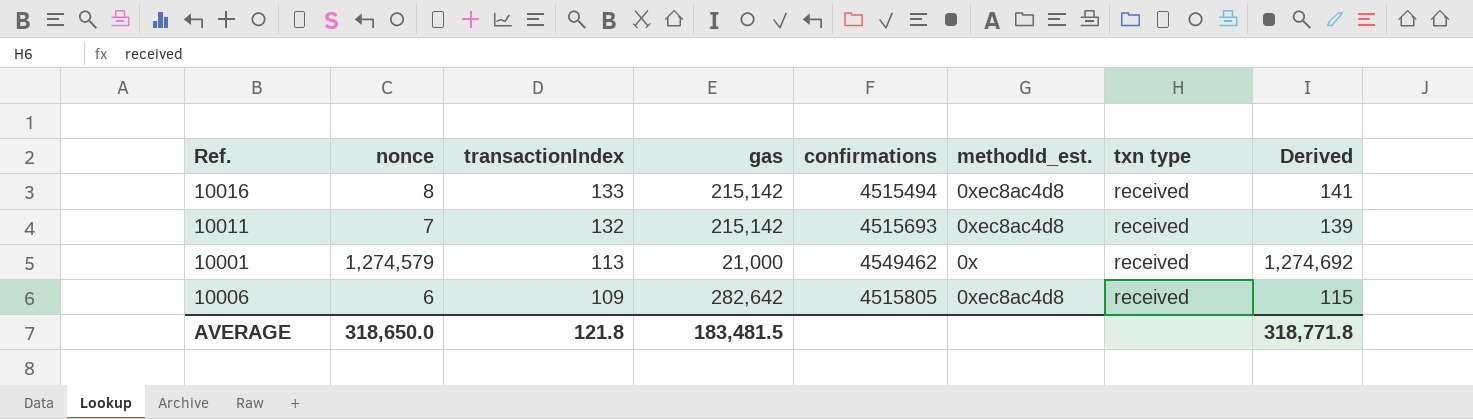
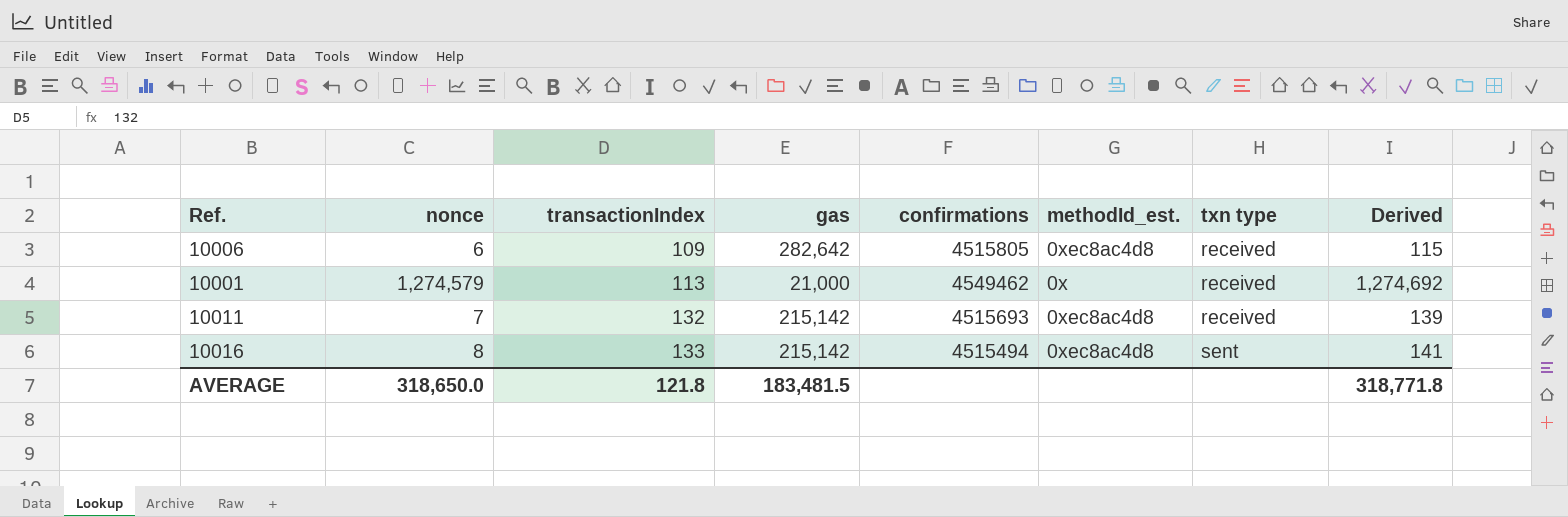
row order: transactionIndex descending -> transactionIndex ascending
10016 | txn type: received -> sent

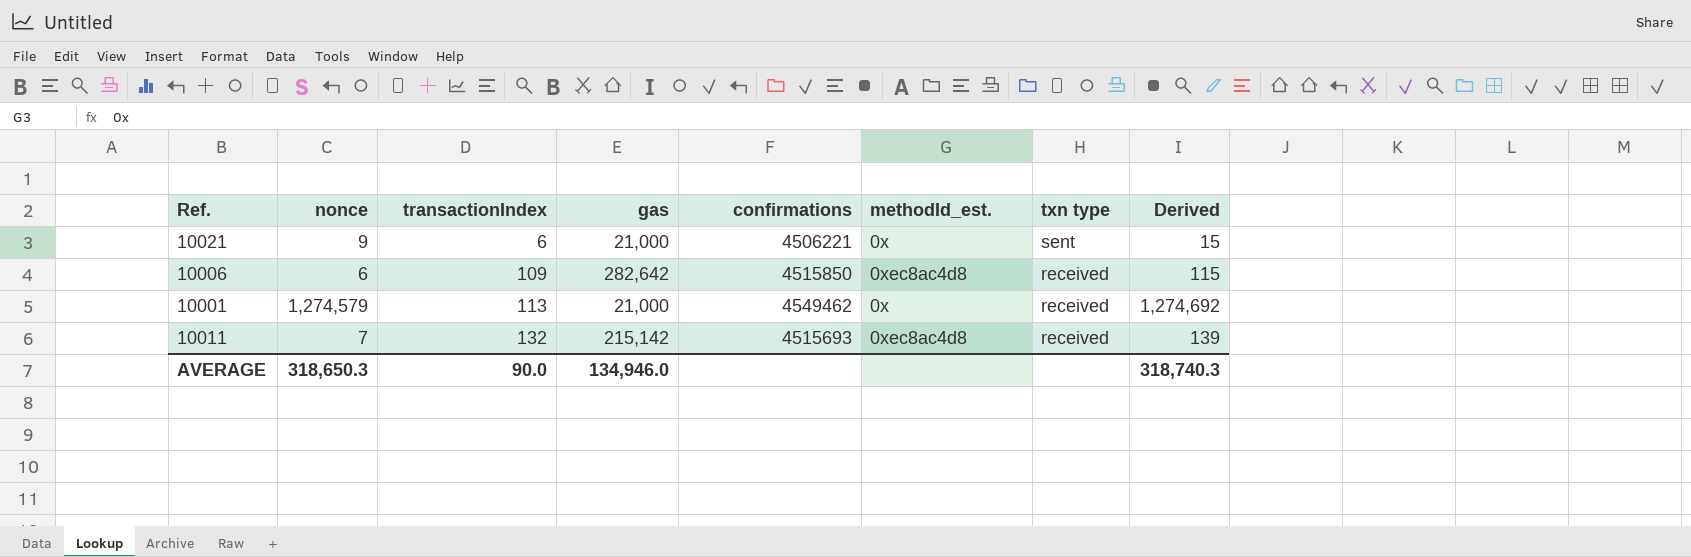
row 10016: 8 | 133 | 215,142 | 4515494 | 0xec8ac4d8 | sent | 141 -> none
row 10021: none -> 9 | 6 | 21,000 | 4506221 | 0x | sent | 15
10006 | confirmations: 4515805 -> 4515850
AVERAGE | nonce: 318,650.0 -> 318,650.3
AVERAGE | transactionIndex: 121.8 -> 90.0
AVERAGE | gas: 183,481.5 -> 134,946.0
AVERAGE | Derived: 318,771.8 -> 318,740.3

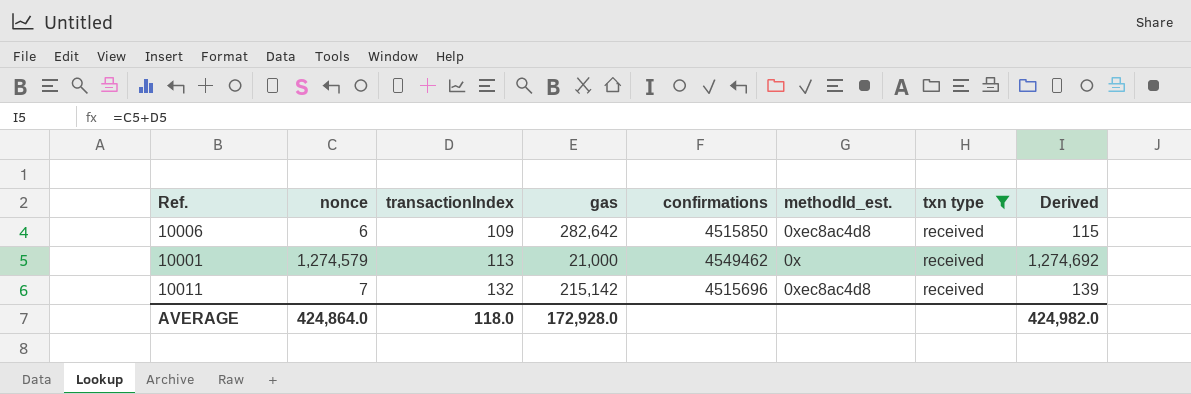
filter: none -> txn type = received
10011 | confirmations: 4515693 -> 4515696
AVERAGE | nonce: 318,650.3 -> 424,864.0
AVERAGE | transactionIndex: 90.0 -> 118.0
AVERAGE | gas: 134,946.0 -> 172,928.0
AVERAGE | Derived: 318,740.3 -> 424,982.0

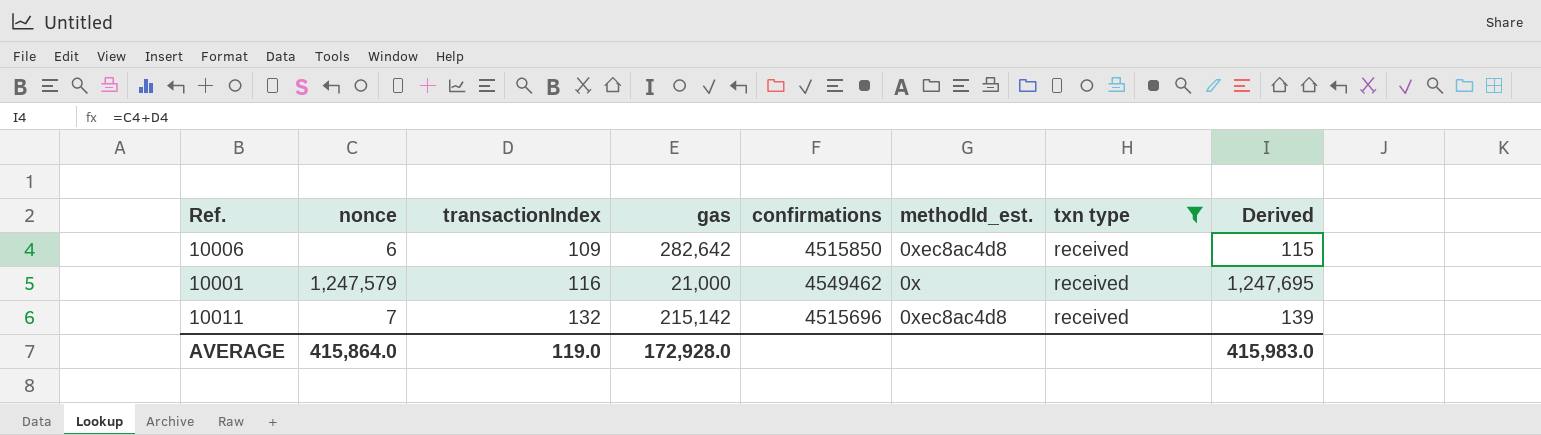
10001 | nonce: 1,274,579 -> 1,247,579
10001 | transactionIndex: 113 -> 116
10001 | Derived: 1,274,692 -> 1,247,695
AVERAGE | nonce: 424,864.0 -> 415,864.0
AVERAGE | transactionIndex: 118.0 -> 119.0
AVERAGE | Derived: 424,982.0 -> 415,983.0

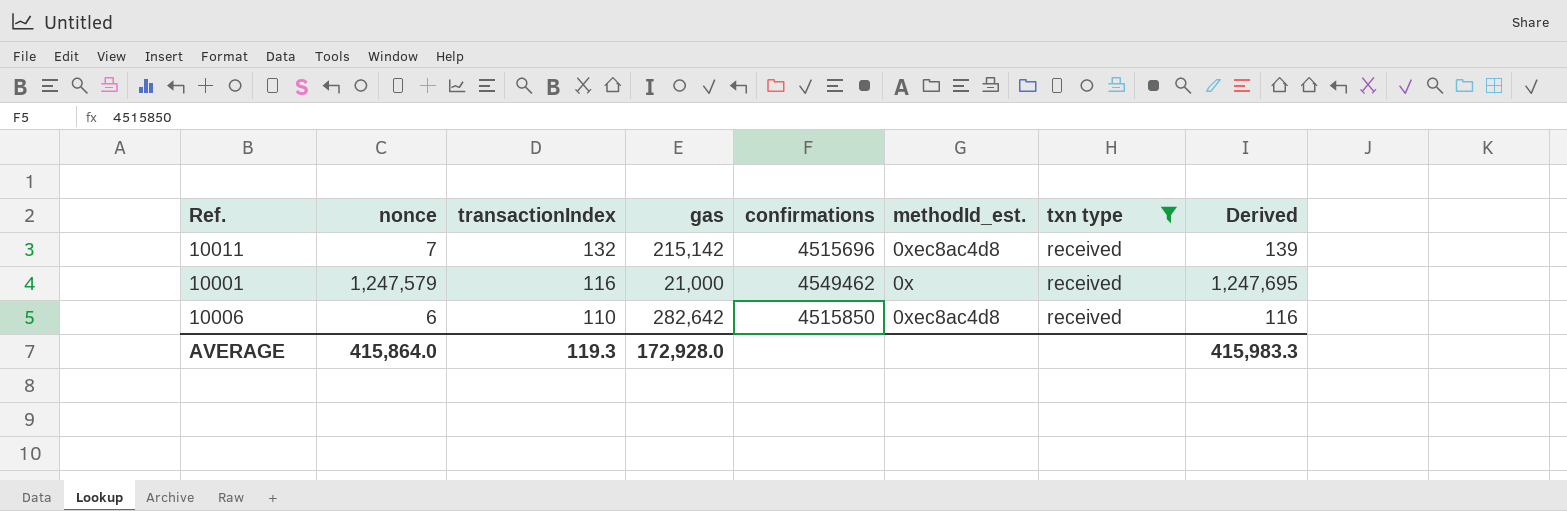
row order: transactionIndex ascending -> transactionIndex descending
10006 | transactionIndex: 109 -> 110
10006 | Derived: 115 -> 116
AVERAGE | transactionIndex: 119.0 -> 119.3
AVERAGE | Derived: 415,983.0 -> 415,983.3

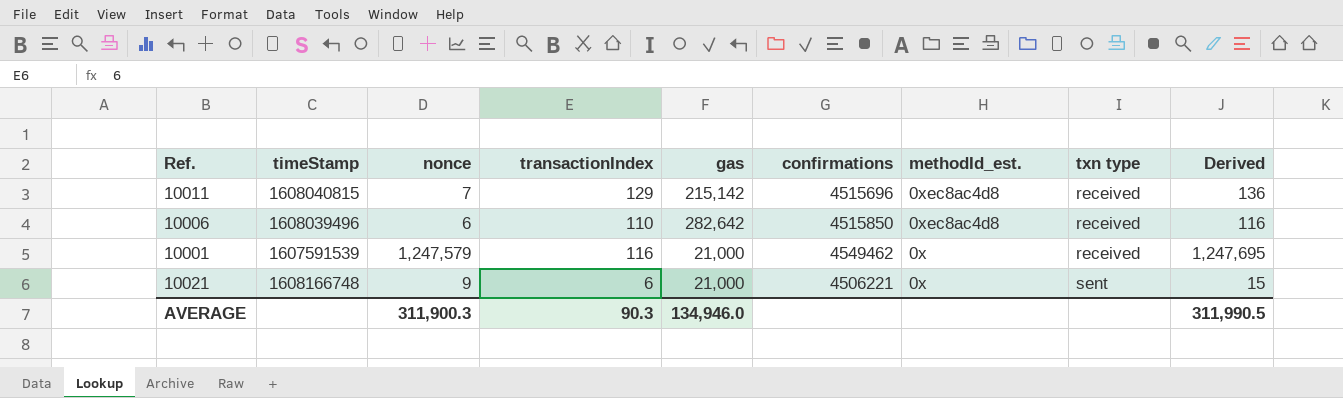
filter: txn type = received -> none
row order: transactionIndex descending -> methodId_est. descending
column timeStamp | position: none -> 2
10011 | transactionIndex: 132 -> 129
10011 | Derived: 139 -> 136
AVERAGE | nonce: 415,864.0 -> 311,900.3
AVERAGE | transactionIndex: 119.3 -> 90.3
AVERAGE | gas: 172,928.0 -> 134,946.0
AVERAGE | Derived: 415,983.3 -> 311,990.5

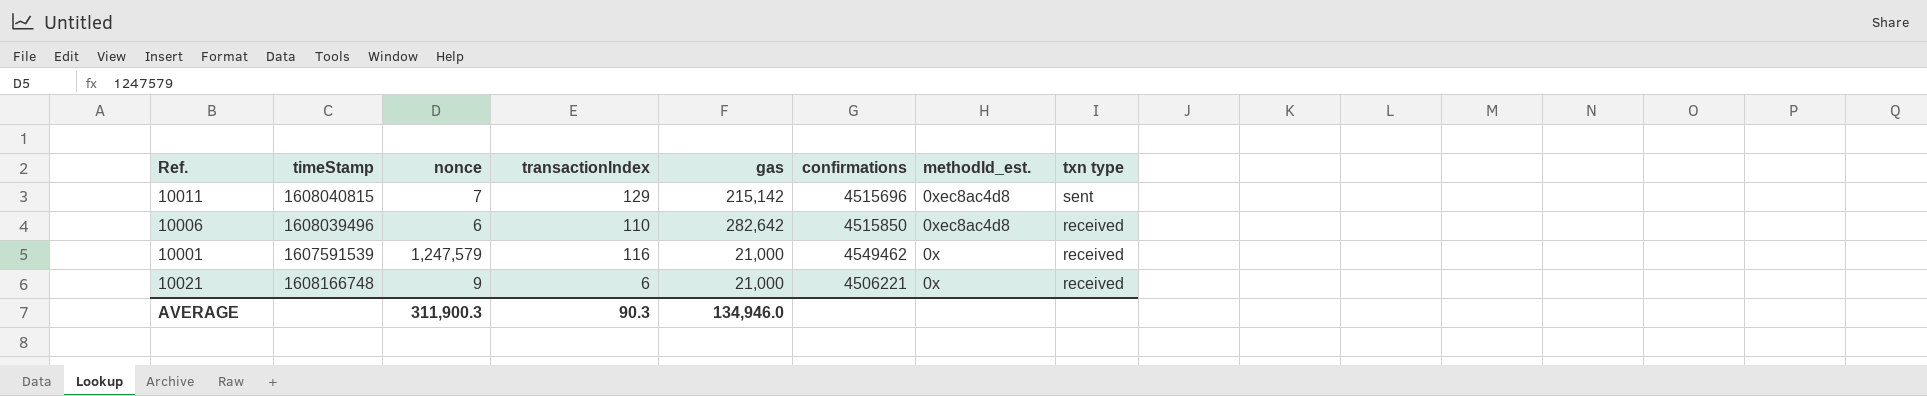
column Derived | formula: [nonce] + [transactionIndex] -> none
10011 | txn type: received -> sent
10021 | txn type: sent -> received

